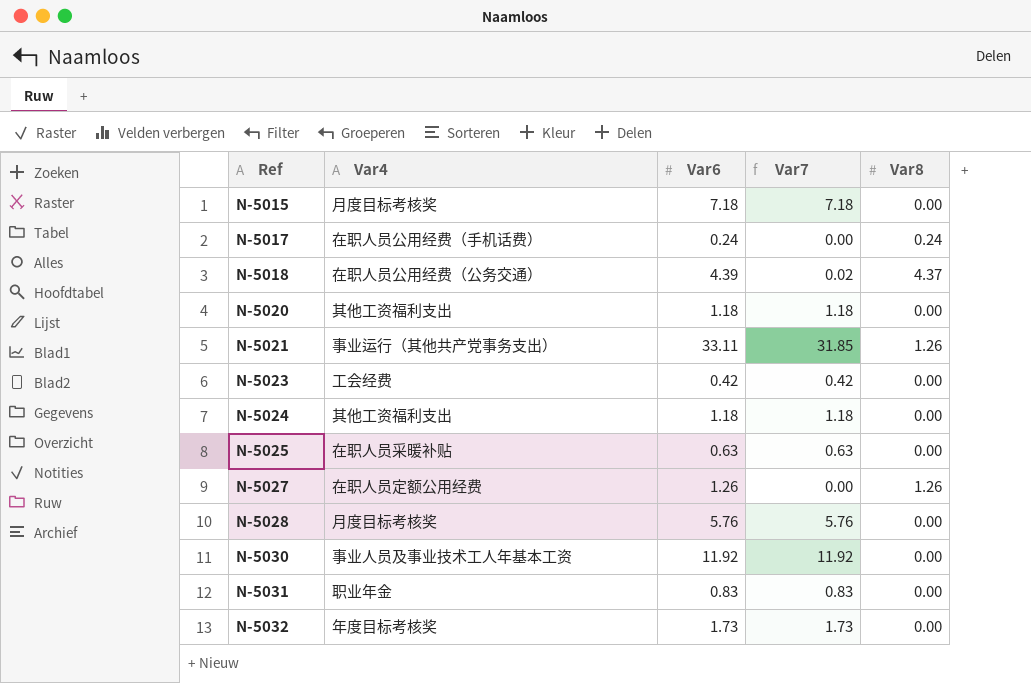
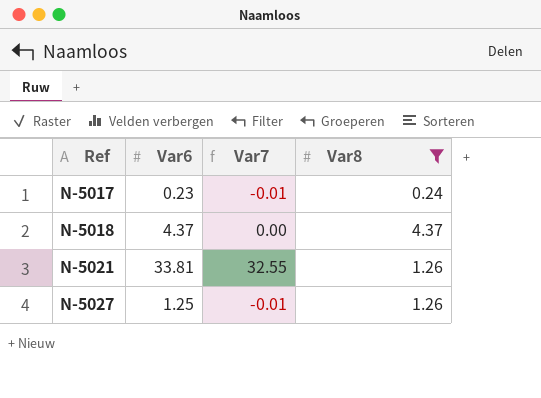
filter: none -> Var8 != 0.00
column Var4 | position: 2 -> none
N-5017 | Var6: 0.24 -> 0.23
N-5017 | Var7: 0.00 -> -0.01
N-5018 | Var6: 4.39 -> 4.37
N-5018 | Var7: 0.02 -> 0.00
N-5021 | Var6: 33.11 -> 33.81
N-5021 | Var7: 31.85 -> 32.55
N-5027 | Var6: 1.26 -> 1.25
N-5027 | Var7: 0.00 -> -0.01

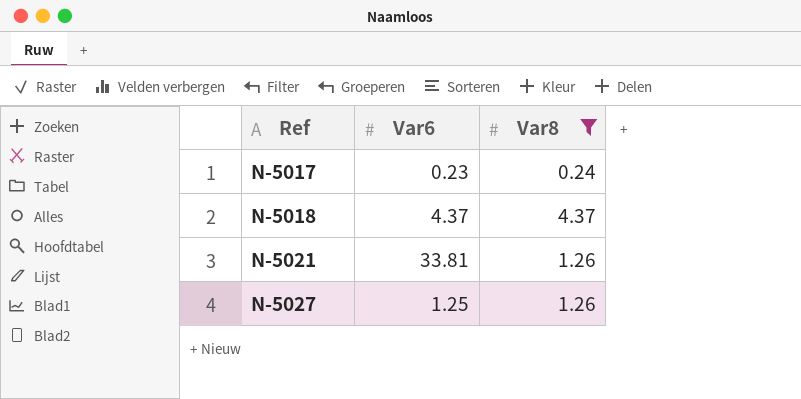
column Var7 | formula: [Var6] - [Var8] -> none

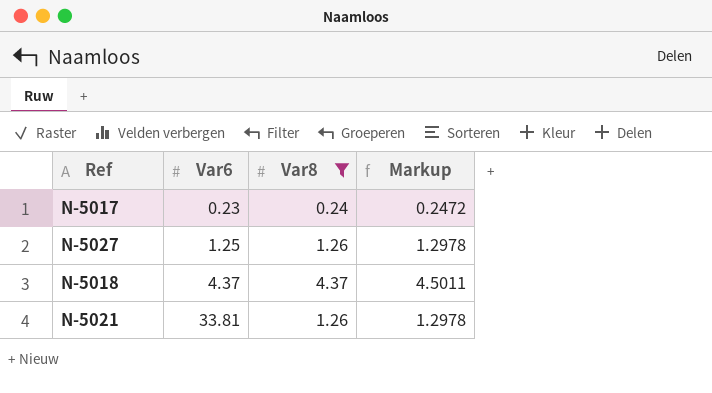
row order: Ref ascending -> Var6 ascending
column Markup | formula: none -> [Var8] * 1.03

